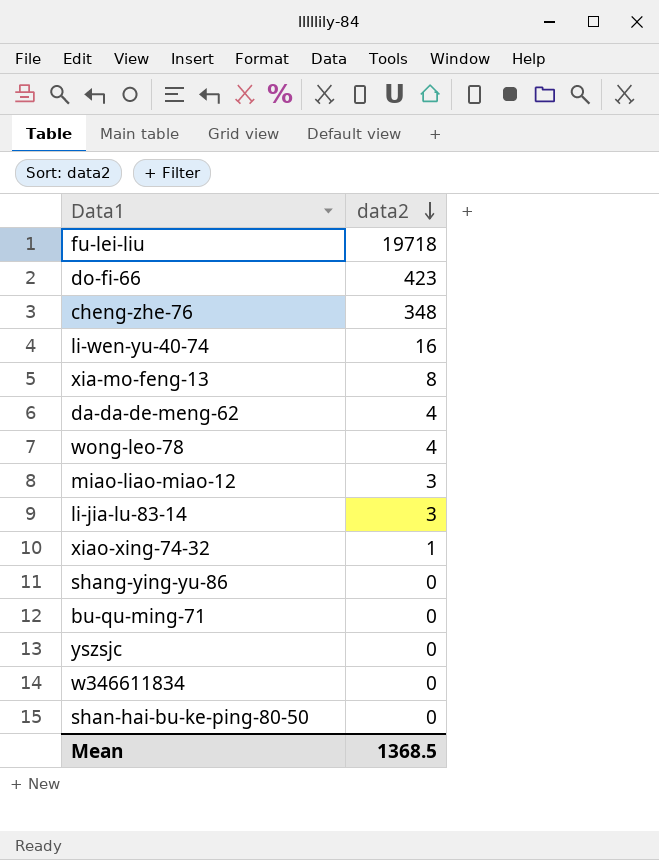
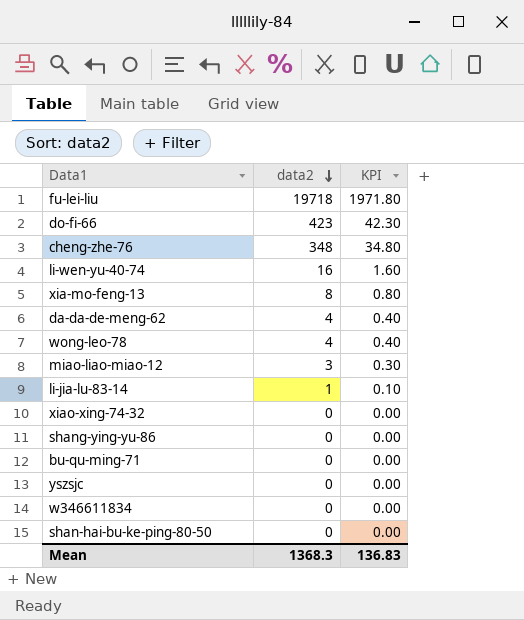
column KPI | formula: none -> [data2] * 0.1
li-jia-lu-83-14 | data2: 3 -> 1
xiao-xing-74-32 | data2: 1 -> 0
Mean | data2: 1368.5 -> 1368.3

